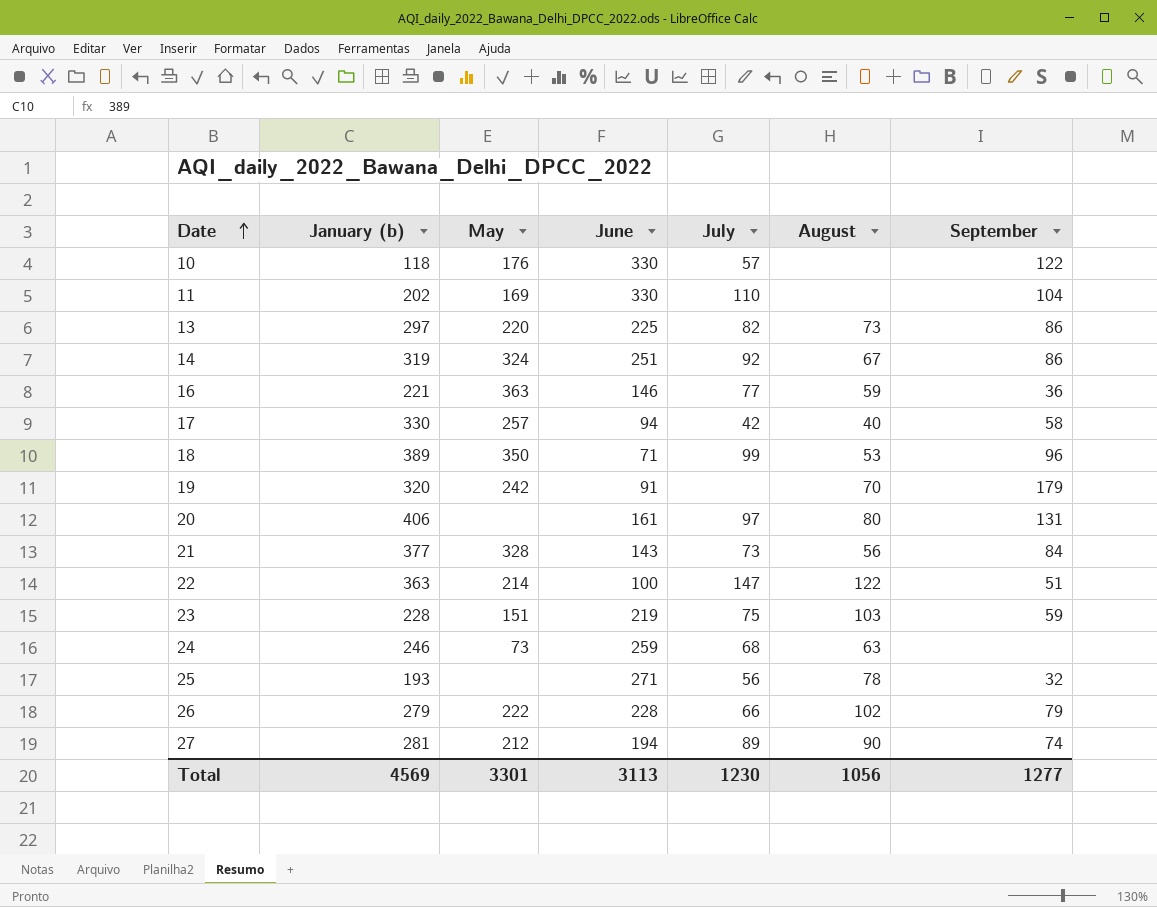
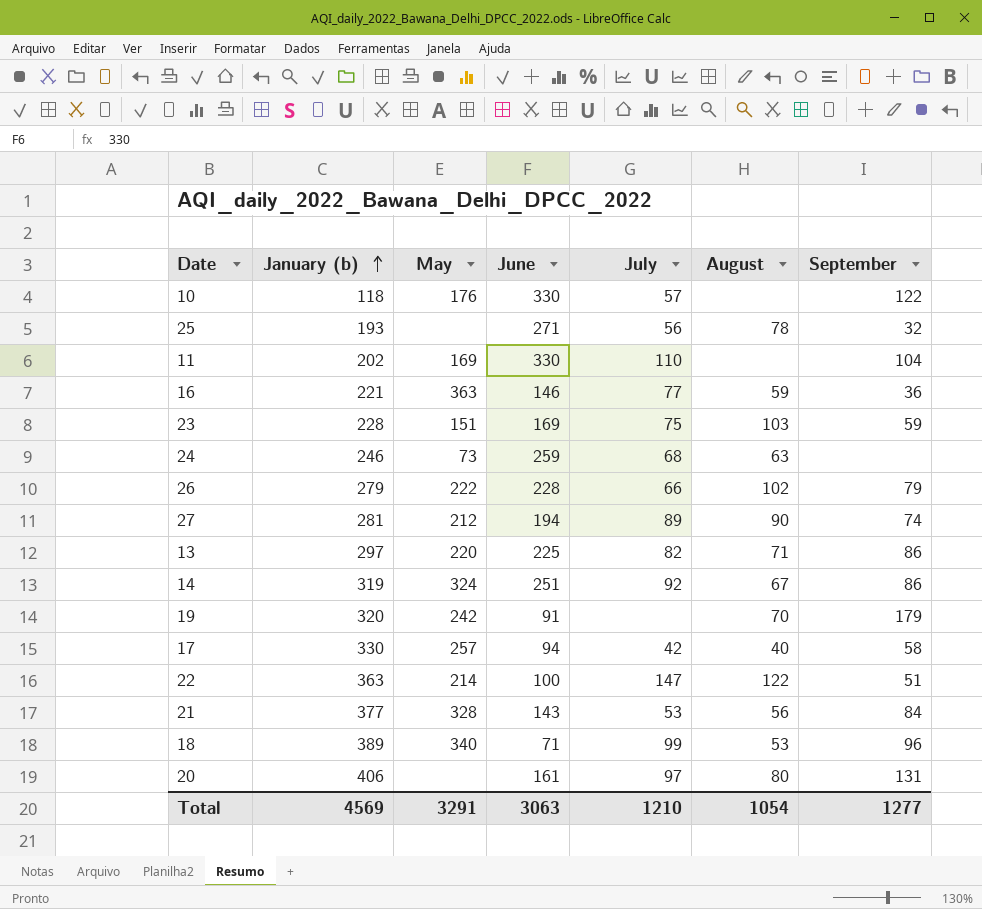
row order: Date ascending -> January (b) ascending
23 | June: 219 -> 169
13 | August: 73 -> 71
21 | July: 73 -> 53
18 | May: 350 -> 340
Total | May: 3301 -> 3291
Total | June: 3113 -> 3063
Total | July: 1230 -> 1210
Total | August: 1056 -> 1054

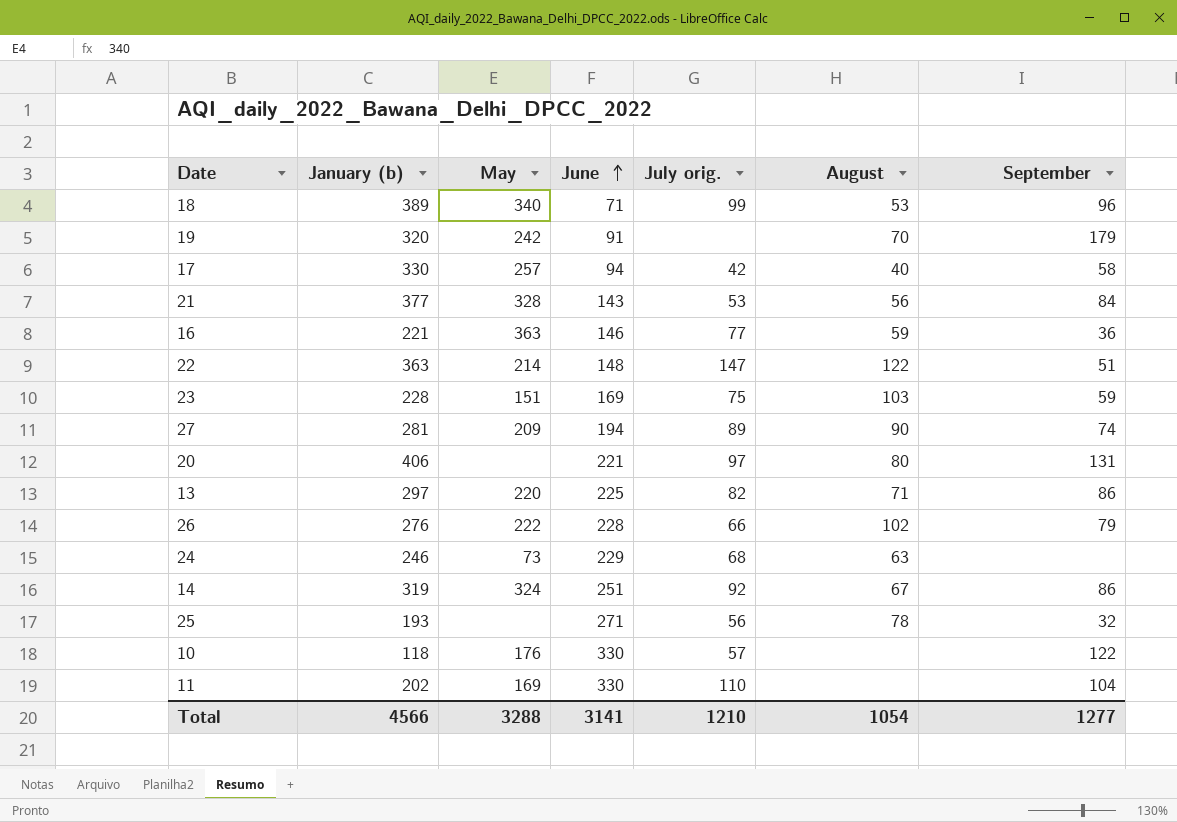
row order: January (b) ascending -> June ascending
column name: July -> July orig.
22 | June: 100 -> 148
27 | May: 212 -> 209
20 | June: 161 -> 221
26 | January (b): 279 -> 276
24 | June: 259 -> 229
Total | January (b): 4569 -> 4566
Total | May: 3291 -> 3288
Total | June: 3063 -> 3141

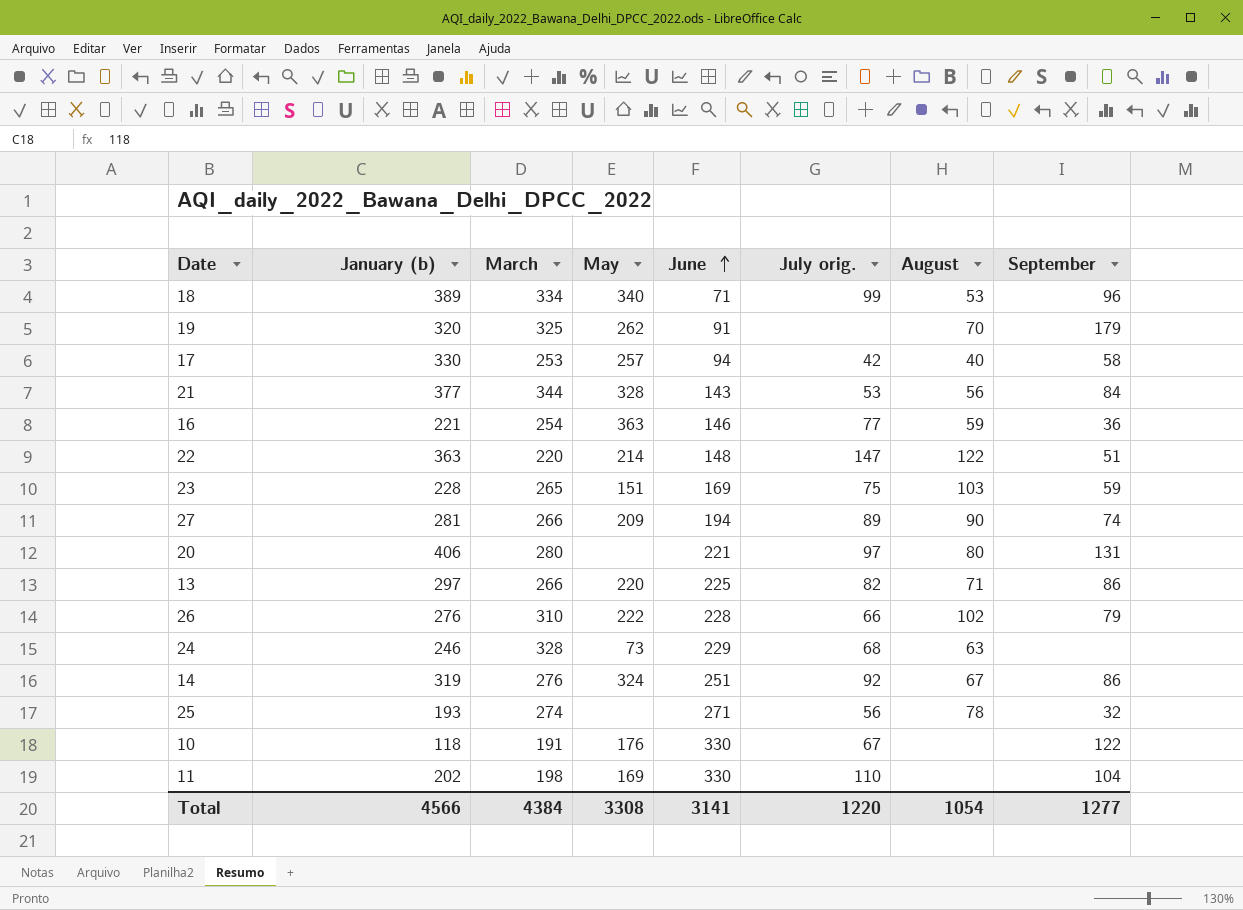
column March | position: none -> 3
19 | May: 242 -> 262
10 | July orig.: 57 -> 67
Total | May: 3288 -> 3308
Total | July orig.: 1210 -> 1220

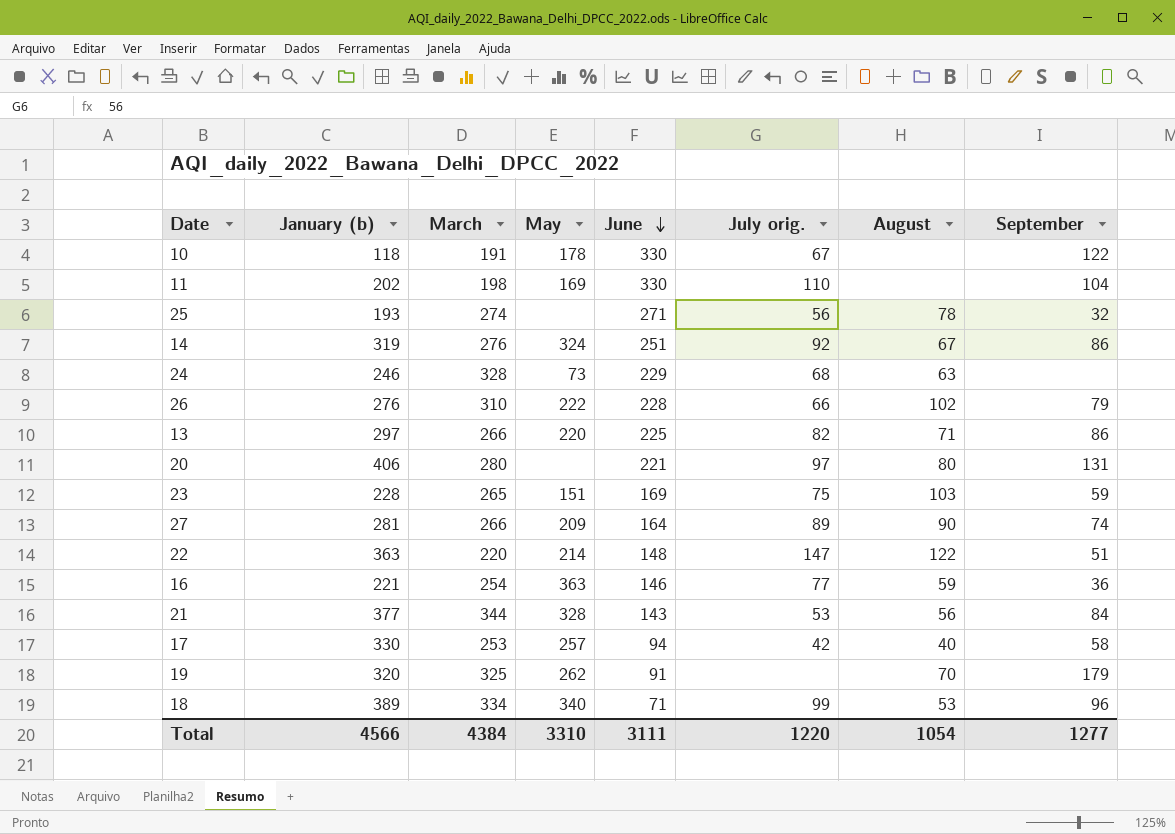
row order: June ascending -> June descending
10 | May: 176 -> 178
27 | June: 194 -> 164
Total | May: 3308 -> 3310
Total | June: 3141 -> 3111

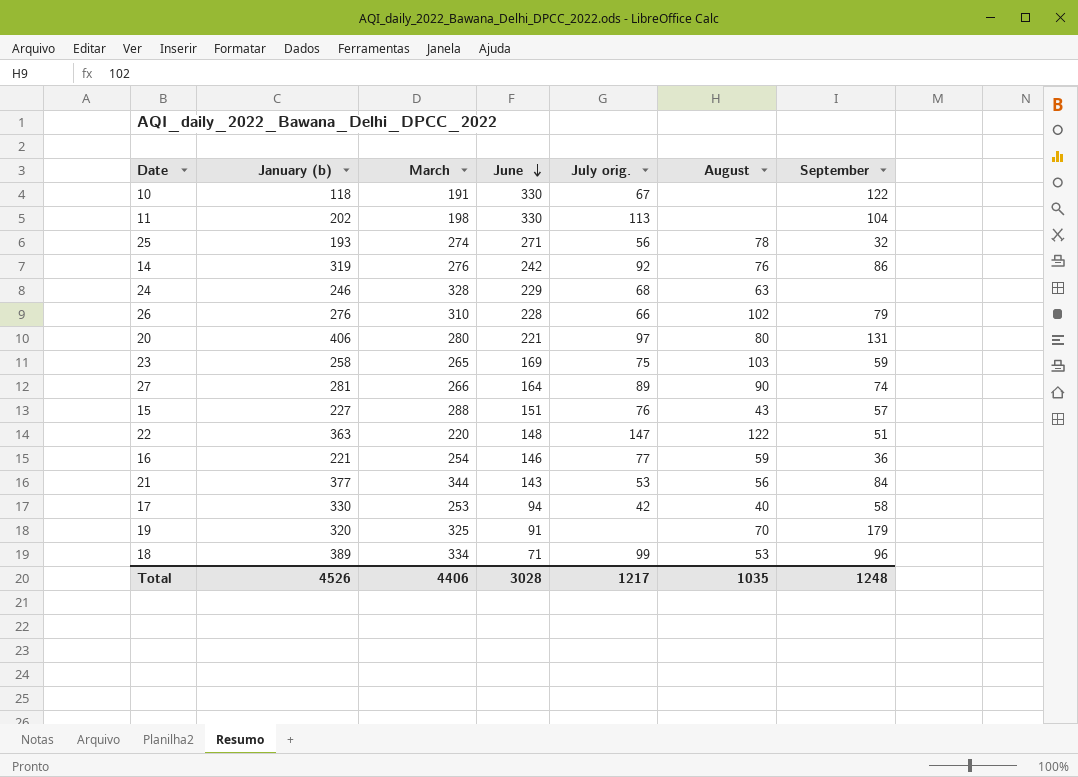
column May | position: 4 -> none
row 13: 297 | 266 | 220 | 225 | 82 | 71 | 86 -> none
11 | July orig.: 110 -> 113
14 | June: 251 -> 242
14 | August: 67 -> 76
23 | January (b): 228 -> 258
row 15: none -> 227 | 288 | 151 | 76 | 43 | 57
Total | January (b): 4566 -> 4526
Total | March: 4384 -> 4406
Total | June: 3111 -> 3028
Total | July orig.: 1220 -> 1217
Total | August: 1054 -> 1035
Total | September: 1277 -> 1248

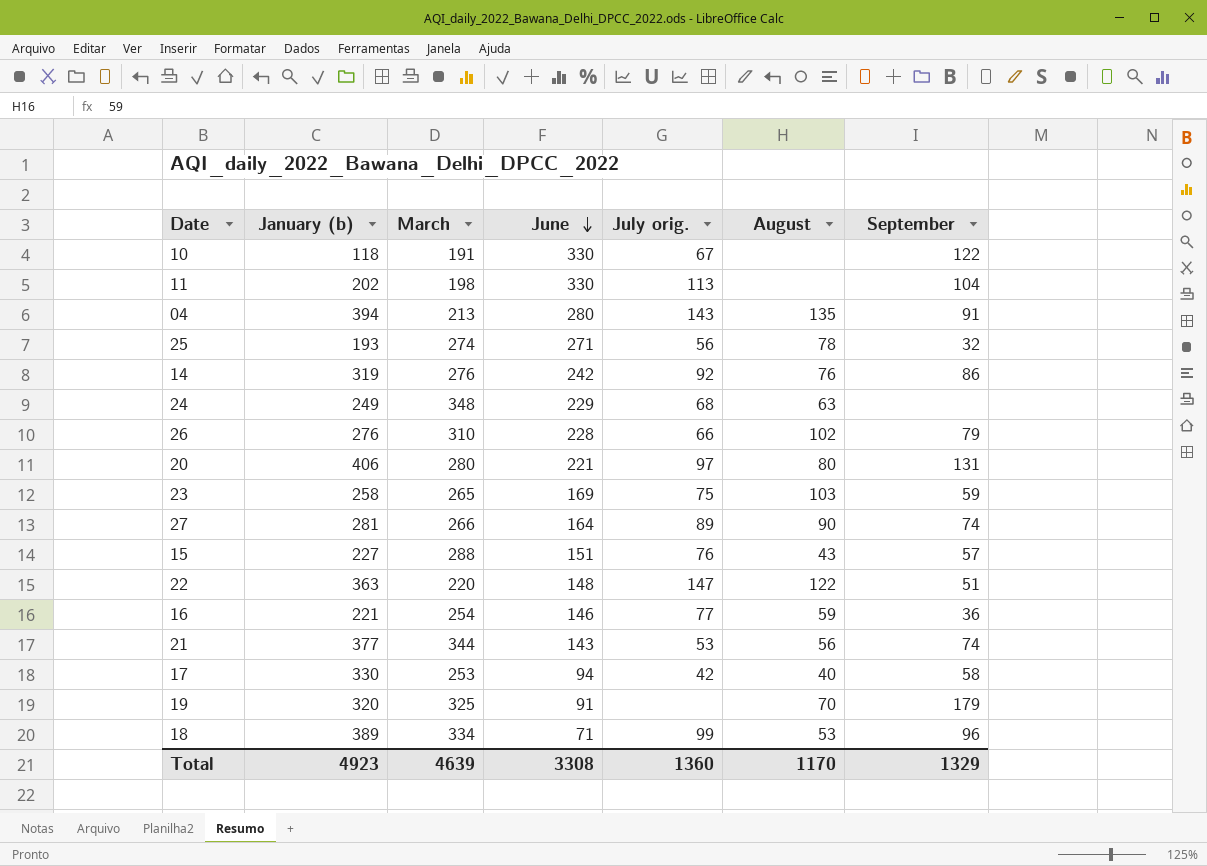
row 04: none -> 394 | 213 | 280 | 143 | 135 | 91
24 | January (b): 246 -> 249
24 | March: 328 -> 348
21 | September: 84 -> 74
Total | January (b): 4526 -> 4923
Total | March: 4406 -> 4639
Total | June: 3028 -> 3308
Total | July orig.: 1217 -> 1360
Total | August: 1035 -> 1170
Total | September: 1248 -> 1329

